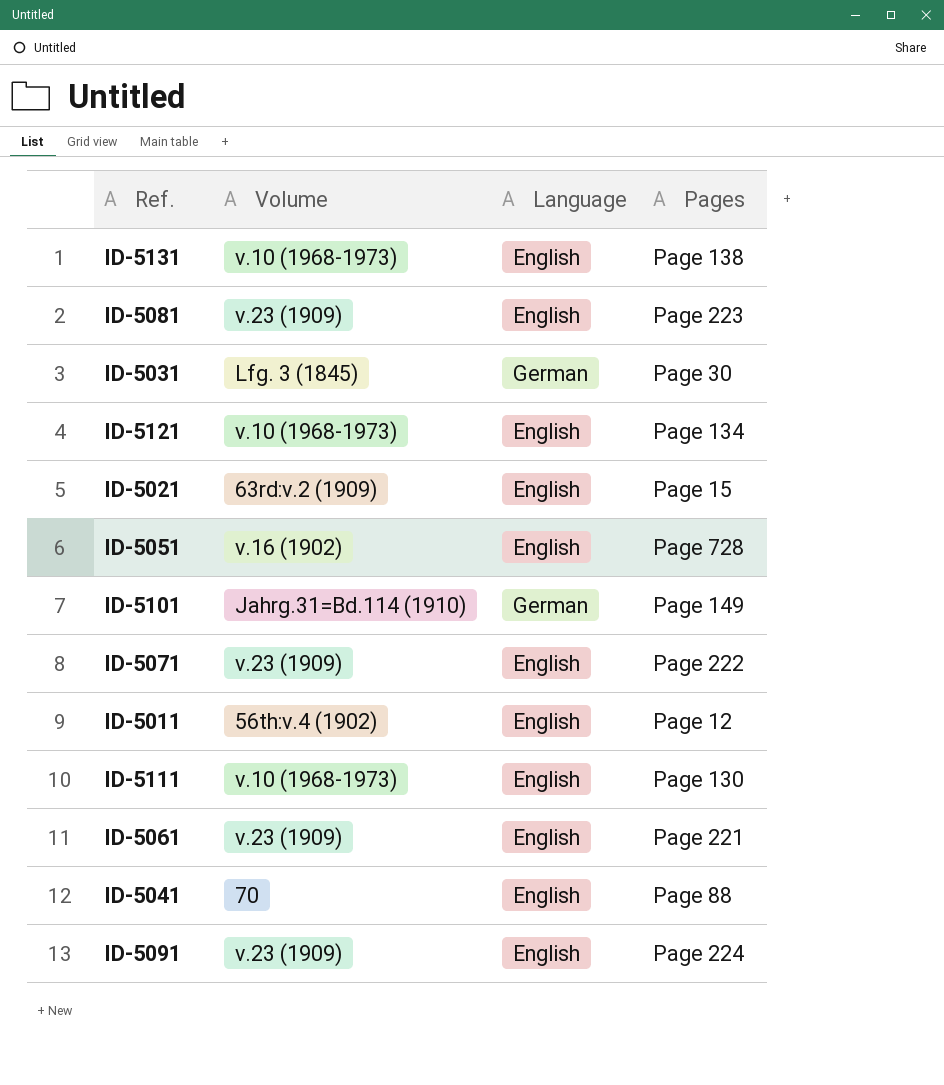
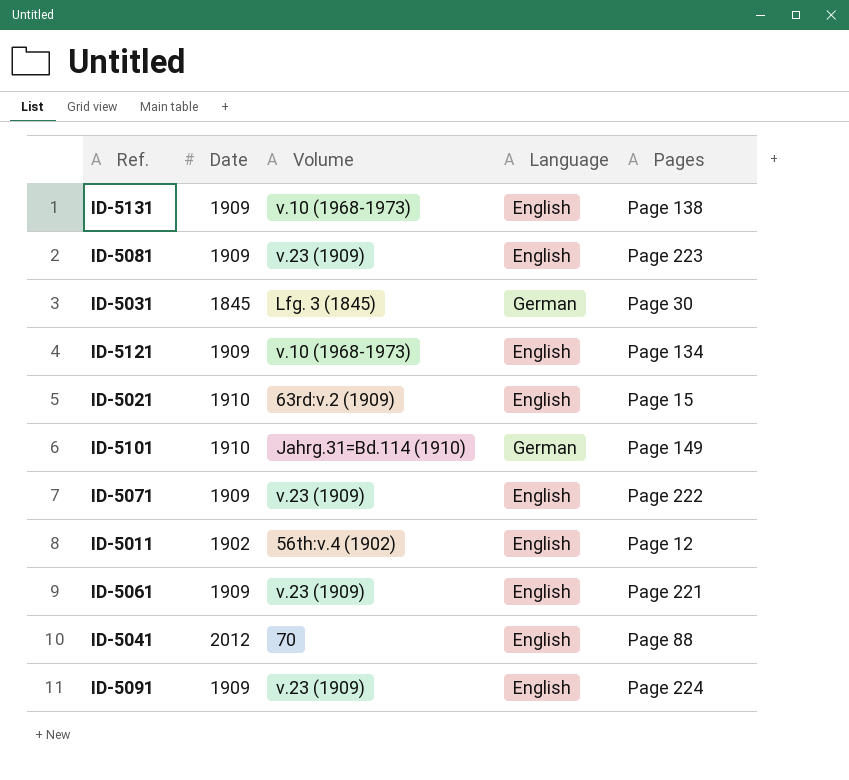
column Date | position: none -> 2
row ID-5051: v.16 (1902) | English | Page 728 -> none
row ID-5111: v.10 (1968-1973) | English | Page 130 -> none

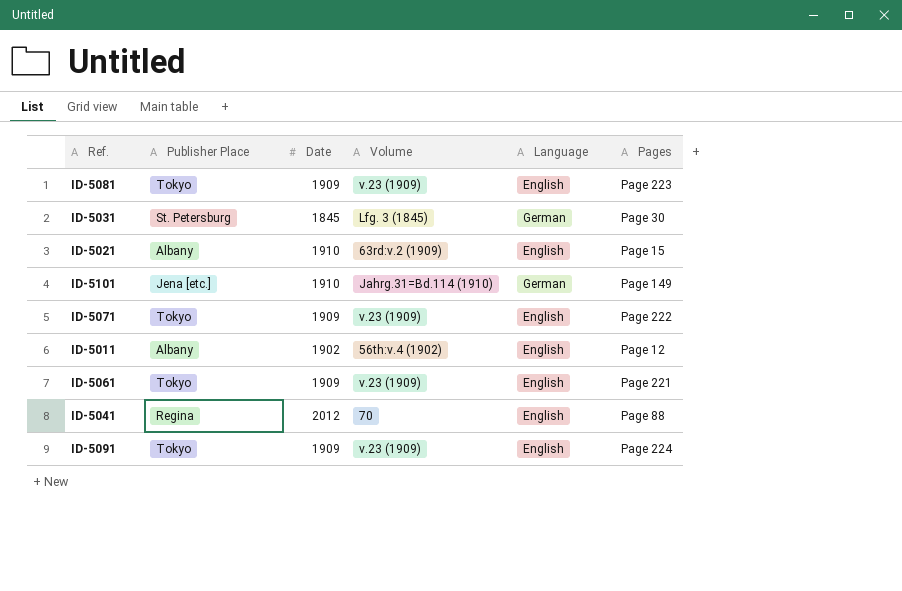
column Publisher Place | position: none -> 2
row ID-5131: 1909 | v.10 (1968-1973) | English | Page 138 -> none
row ID-5121: 1909 | v.10 (1968-1973) | English | Page 134 -> none

